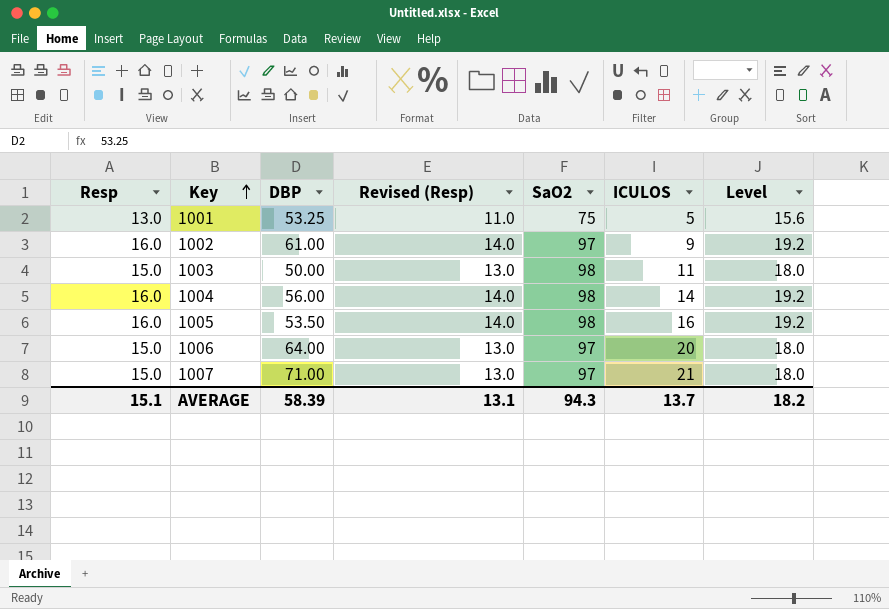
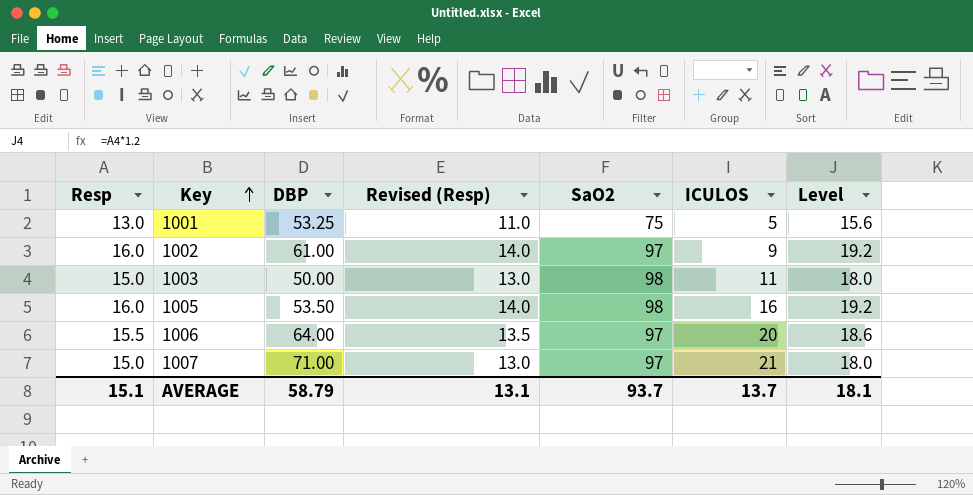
row 1004: 16.0 | 56.00 | 14.0 | 98 | 14 | 19.2 -> none
1006 | Resp: 15.0 -> 15.5
1006 | Revised (Resp): 13.0 -> 13.5
1006 | Level: 18.0 -> 18.6
AVERAGE | DBP: 58.39 -> 58.79
AVERAGE | SaO2: 94.3 -> 93.7
AVERAGE | Level: 18.2 -> 18.1

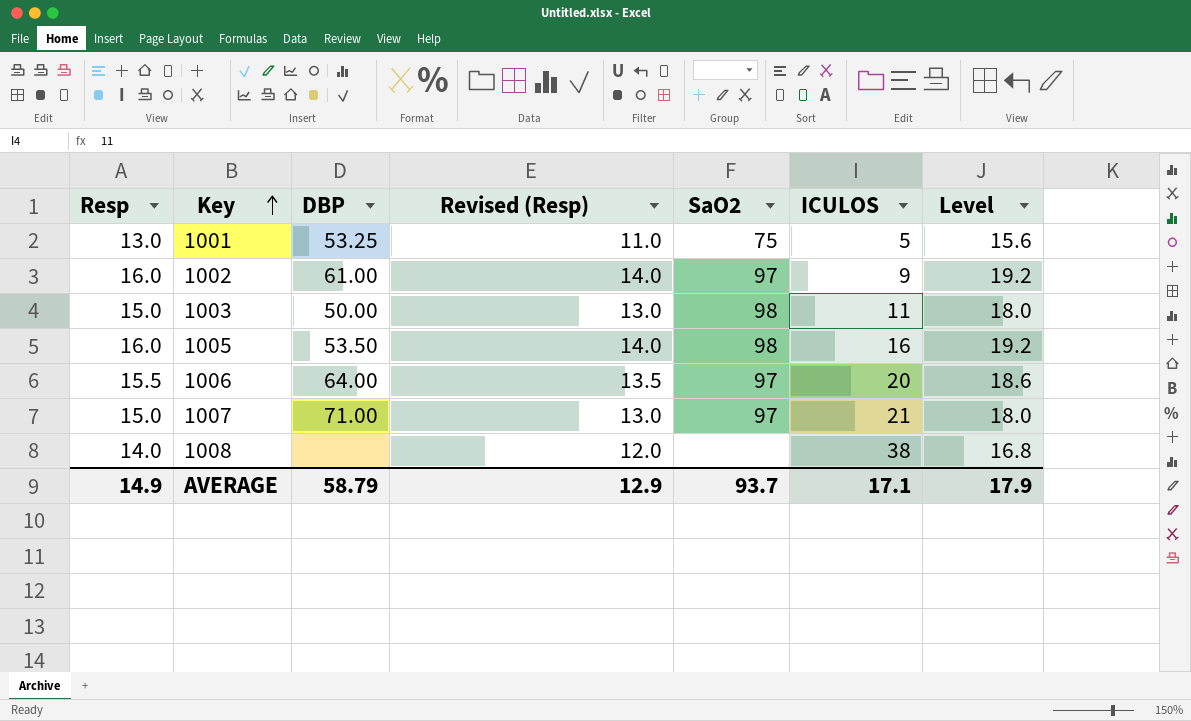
row 1008: none -> 14.0 | none | 12.0 | none | 38 | 16.8
AVERAGE | Resp: 15.1 -> 14.9
AVERAGE | Revised (Resp): 13.1 -> 12.9
AVERAGE | ICULOS: 13.7 -> 17.1
AVERAGE | Level: 18.1 -> 17.9

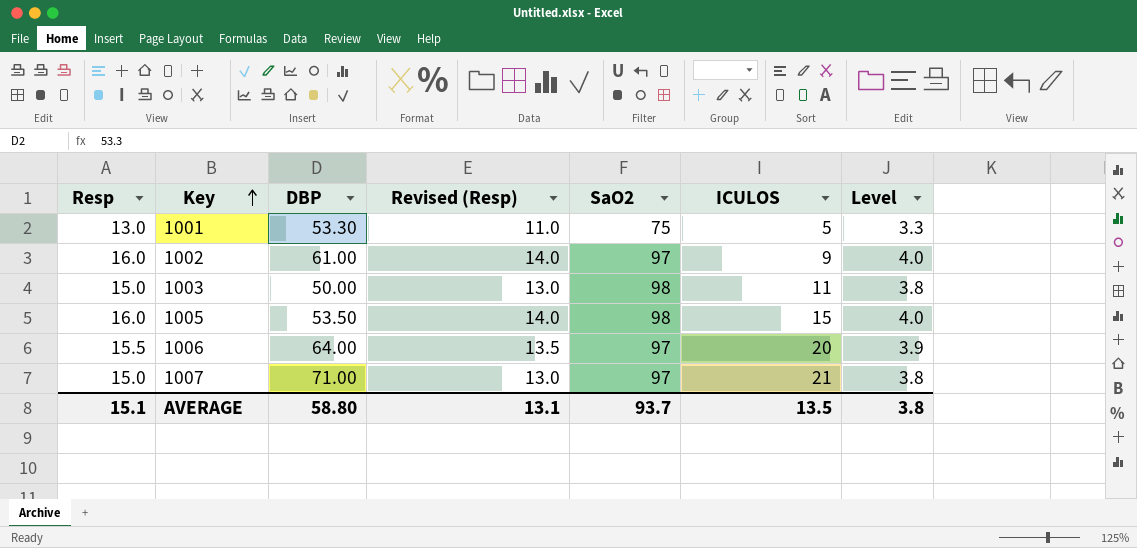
column Level | formula: [Resp] * 1.2 -> [Resp] * 0.25
row 1008: 14.0 | none | 12.0 | none | 38 | 16.8 -> none
1001 | DBP: 53.25 -> 53.30
1005 | ICULOS: 16 -> 15
AVERAGE | Resp: 14.9 -> 15.1
AVERAGE | DBP: 58.79 -> 58.80
AVERAGE | Revised (Resp): 12.9 -> 13.1
AVERAGE | ICULOS: 17.1 -> 13.5
AVERAGE | Level: 17.9 -> 3.8

